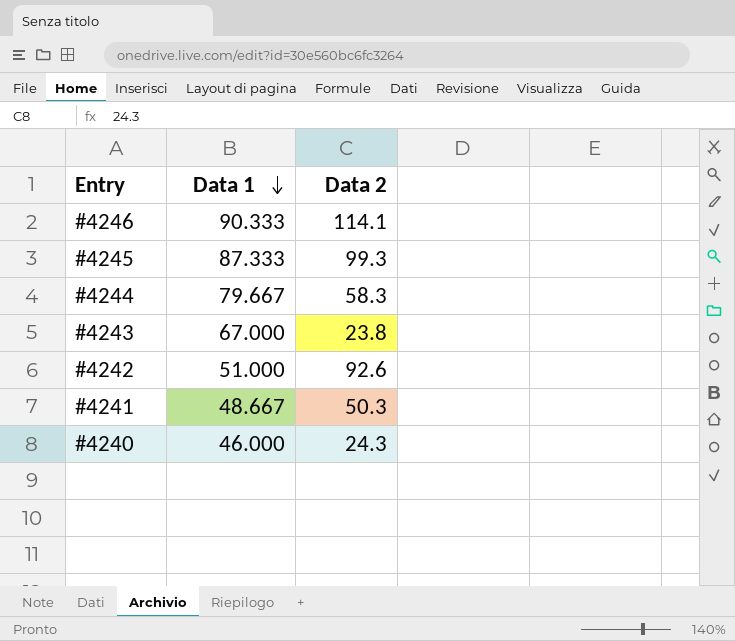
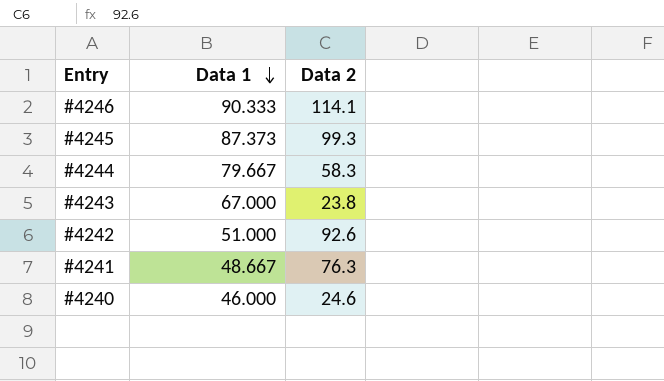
#4245 | Data 1: 87.333 -> 87.373
#4241 | Data 2: 50.3 -> 76.3
#4240 | Data 2: 24.3 -> 24.6

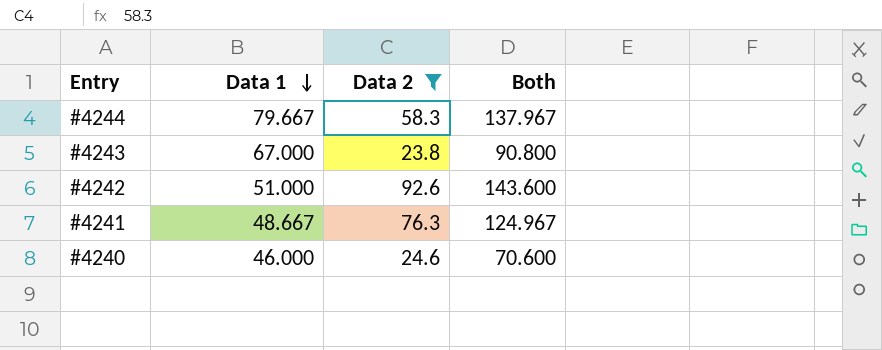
filter: none -> Data 2 <= 92.6
column Both | formula: none -> [Data 1] + [Data 2]

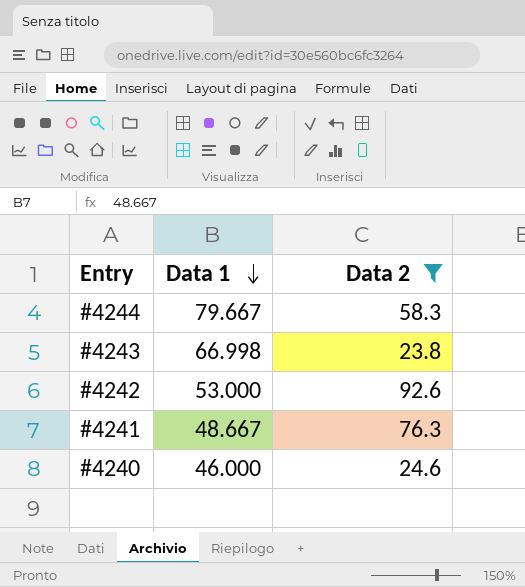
column Both | formula: [Data 1] + [Data 2] -> none
#4243 | Data 1: 67.000 -> 66.998
#4242 | Data 1: 51.000 -> 53.000

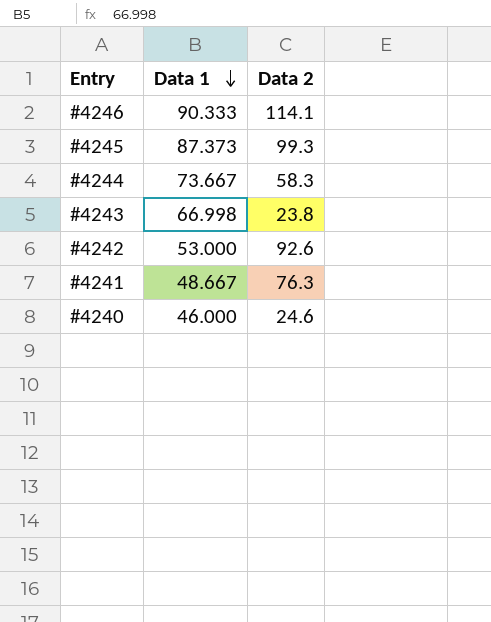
filter: Data 2 <= 92.6 -> none
#4244 | Data 1: 79.667 -> 73.667

